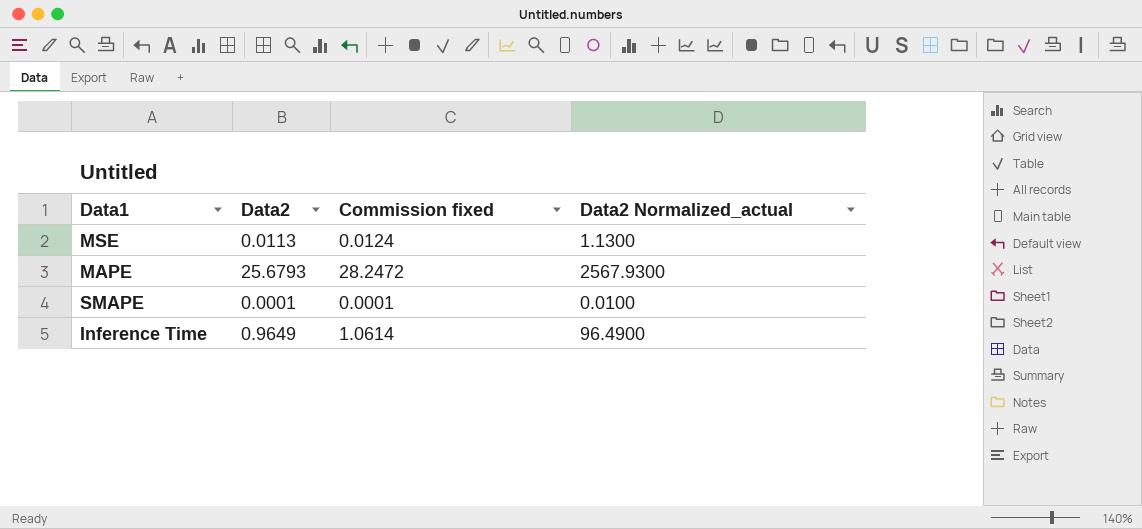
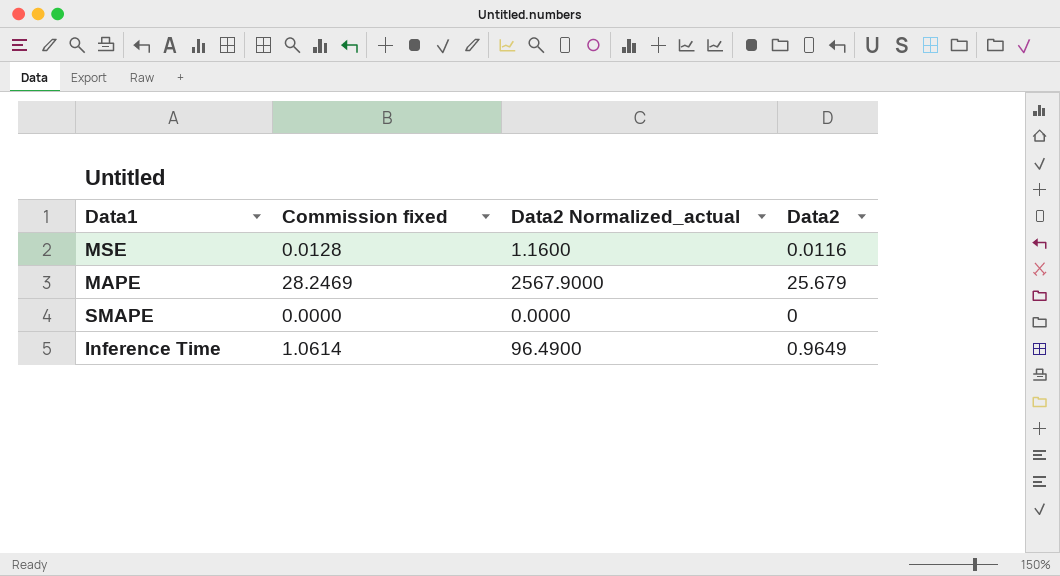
column Data2 | position: 2 -> 4
MSE | Commission fixed: 0.0124 -> 0.0128
MSE | Data2 Normalized_actual: 1.1300 -> 1.1600
MSE | Data2: 0.0113 -> 0.0116
MAPE | Commission fixed: 28.2472 -> 28.2469
MAPE | Data2 Normalized_actual: 2567.9300 -> 2567.9000
MAPE | Data2: 25.6793 -> 25.679
SMAPE | Commission fixed: 0.0001 -> 0.0000
SMAPE | Data2 Normalized_actual: 0.0100 -> 0.0000
SMAPE | Data2: 0.0001 -> 0

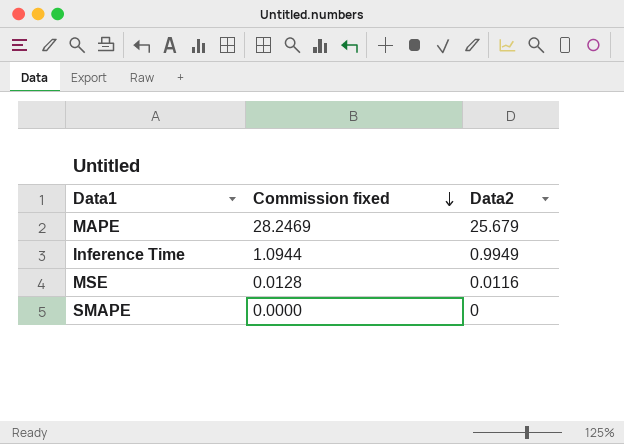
row order: none -> Commission fixed descending
column Data2 Normalized_actual | formula: [Data2] * 100 -> none
Inference Time | Commission fixed: 1.0614 -> 1.0944
Inference Time | Data2: 0.9649 -> 0.9949

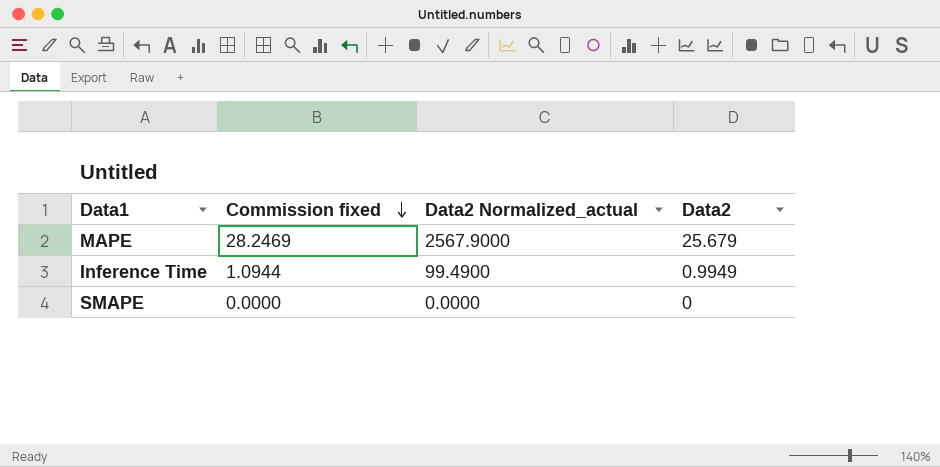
column Data2 Normalized_actual | formula: none -> [Data2] * 100
row MSE: 0.0128 | 0.0116 -> none

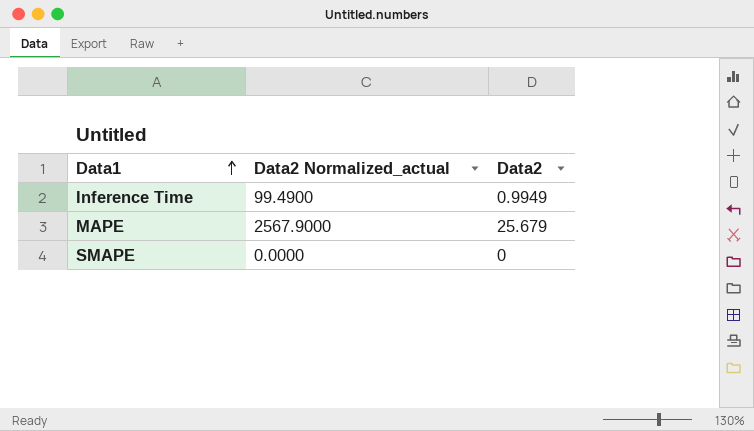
row order: Commission fixed descending -> Data1 ascending
column Commission fixed | formula: [Data2] * 1.1 -> none

